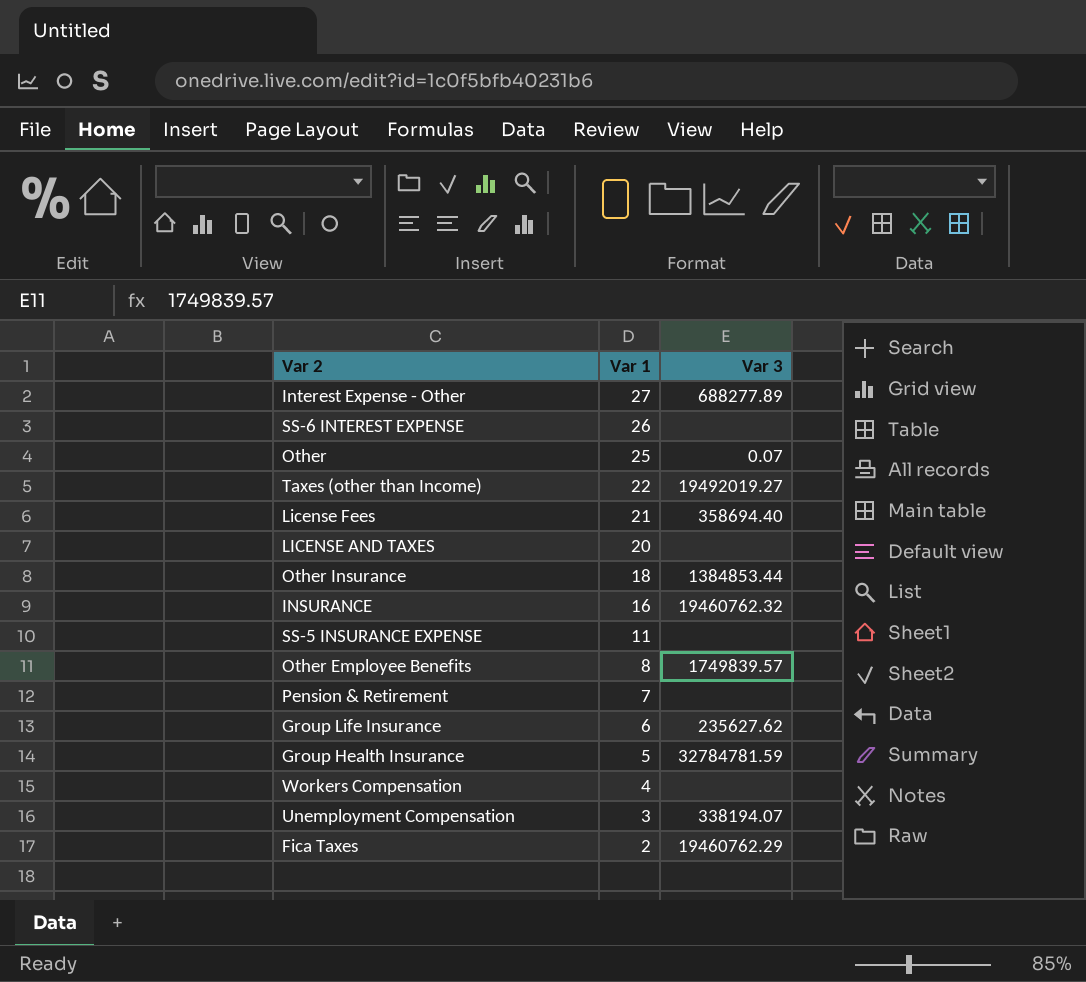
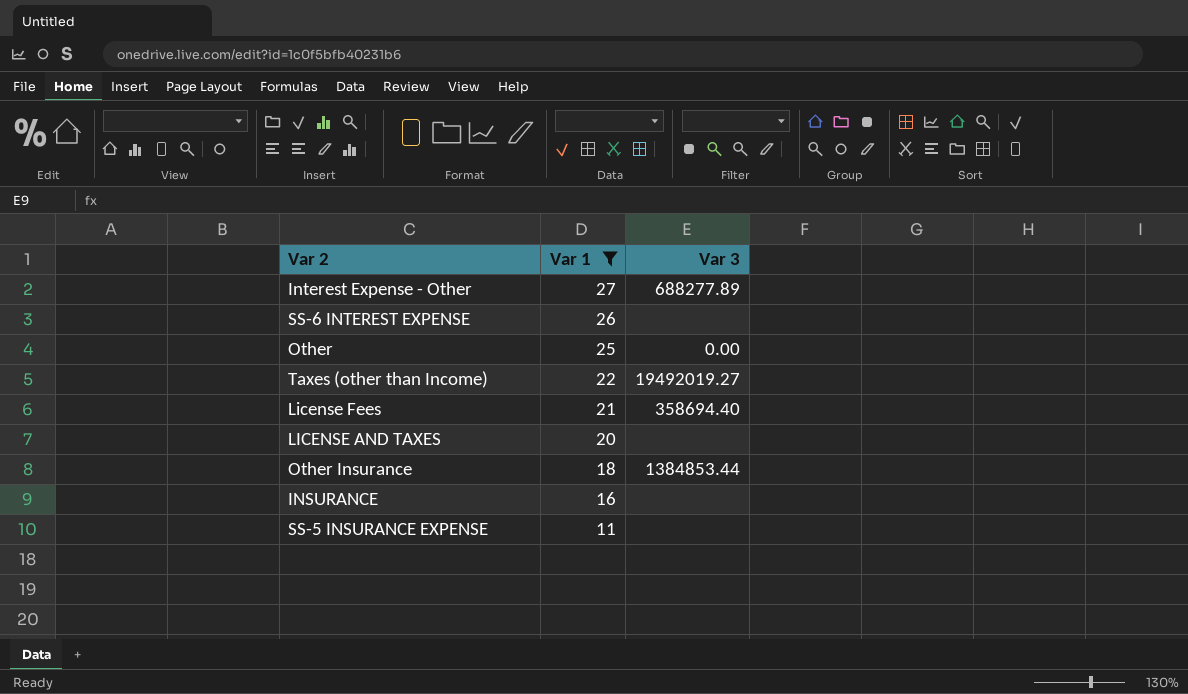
filter: none -> Var 1 >= 11
Other | Var 3: 0.07 -> 0.00
INSURANCE | Var 3: 19460762.32 -> none

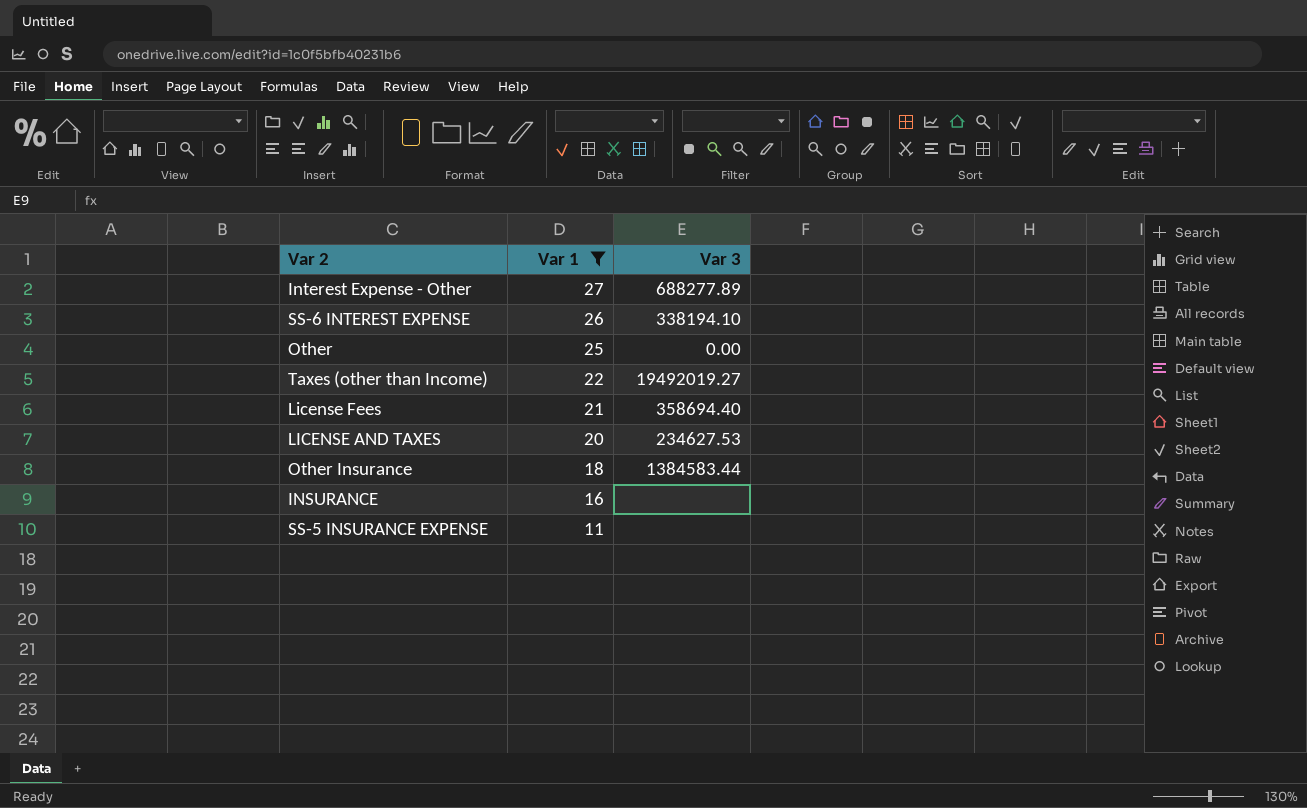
SS-6 INTEREST EXPENSE | Var 3: none -> 338194.10
LICENSE AND TAXES | Var 3: none -> 234627.53
Other Insurance | Var 3: 1384853.44 -> 1384583.44

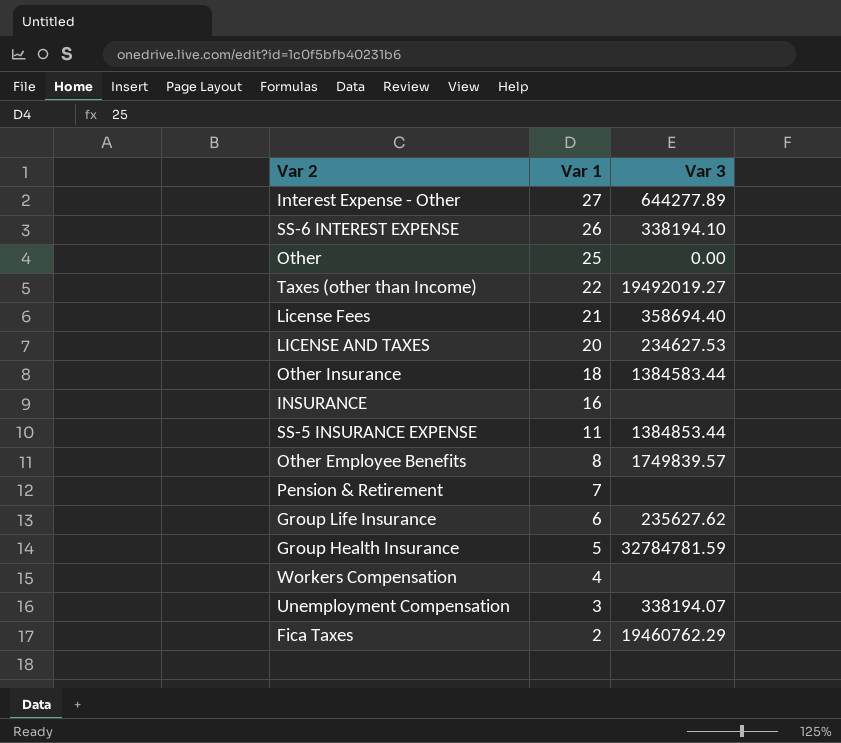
filter: Var 1 >= 11 -> none
Interest Expense - Other | Var 3: 688277.89 -> 644277.89
SS-5 INSURANCE EXPENSE | Var 3: none -> 1384853.44

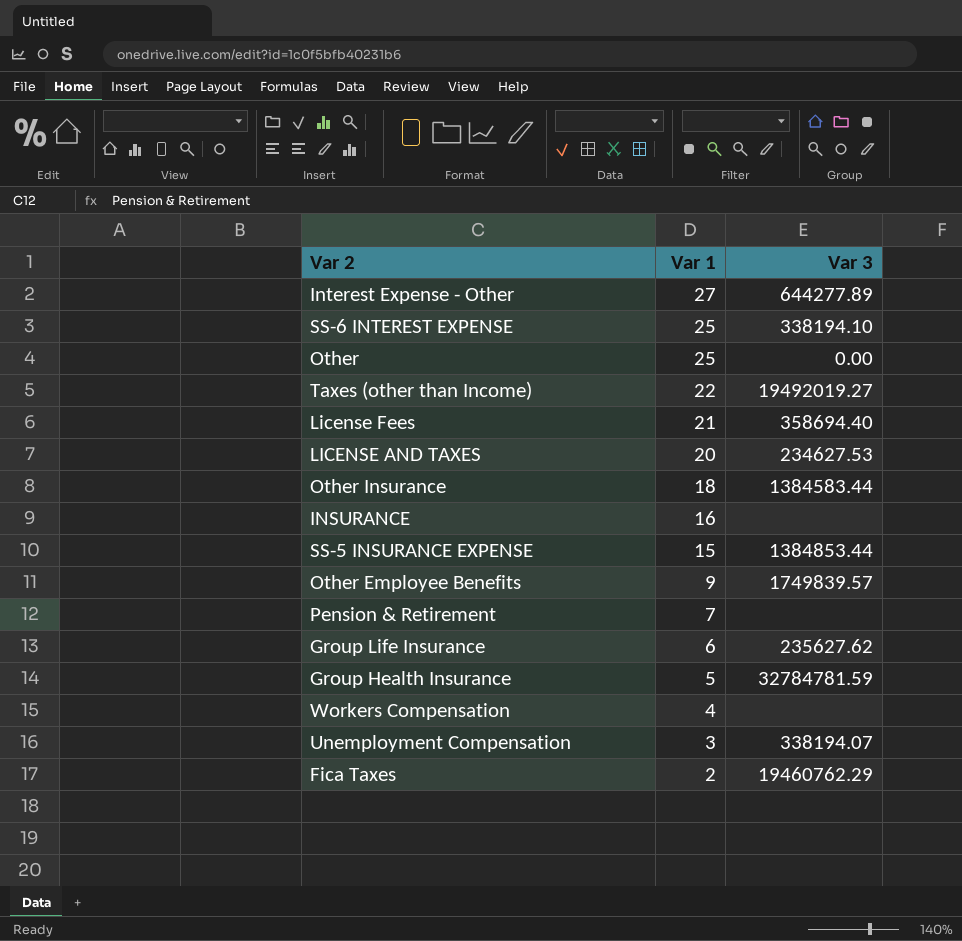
SS-6 INTEREST EXPENSE | Var 1: 26 -> 25
SS-5 INSURANCE EXPENSE | Var 1: 11 -> 15
Other Employee Benefits | Var 1: 8 -> 9

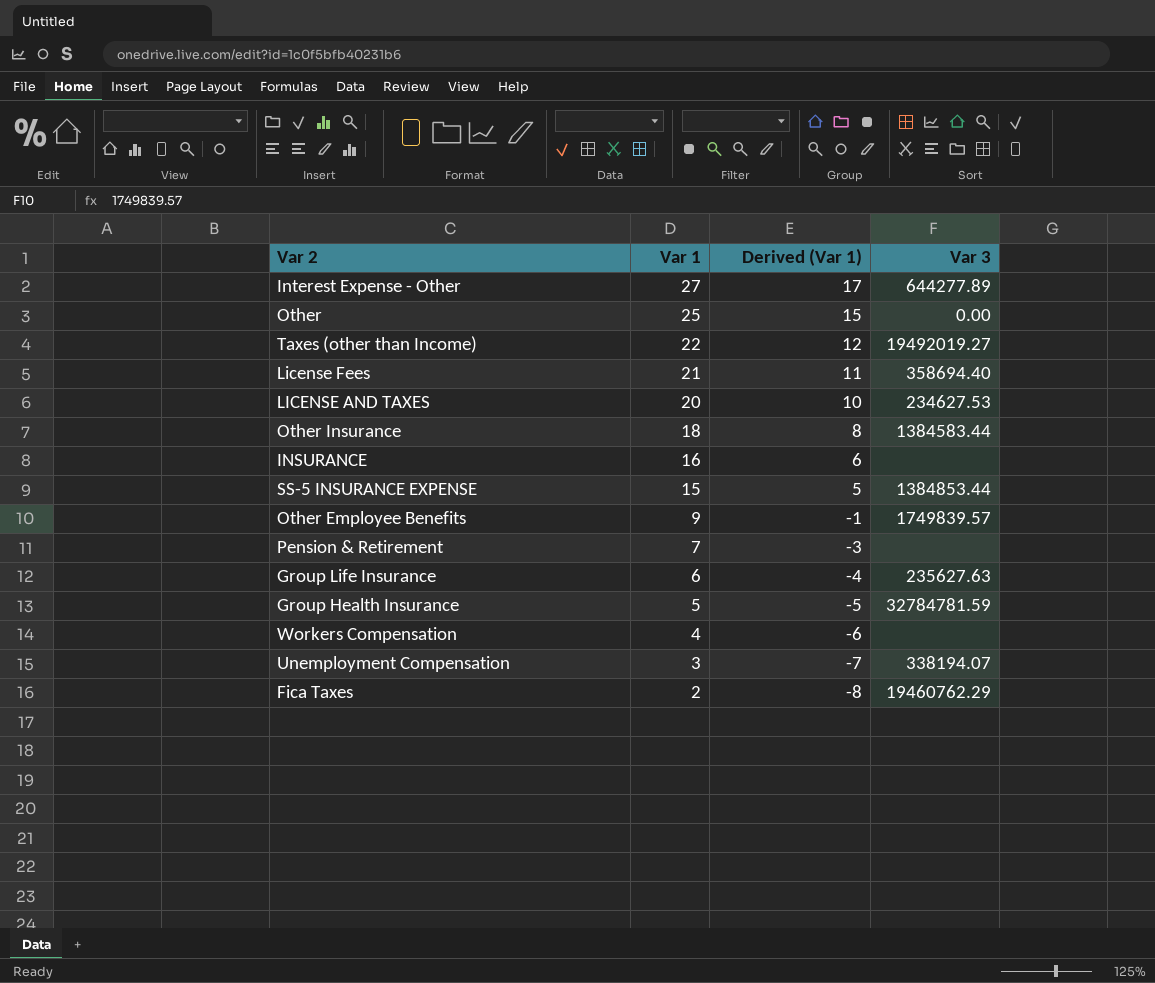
column Derived (Var 1) | formula: none -> [Var 1] - 10
row SS-6 INTEREST EXPENSE: 25 | 338194.10 -> none
Group Life Insurance | Var 3: 235627.62 -> 235627.63

